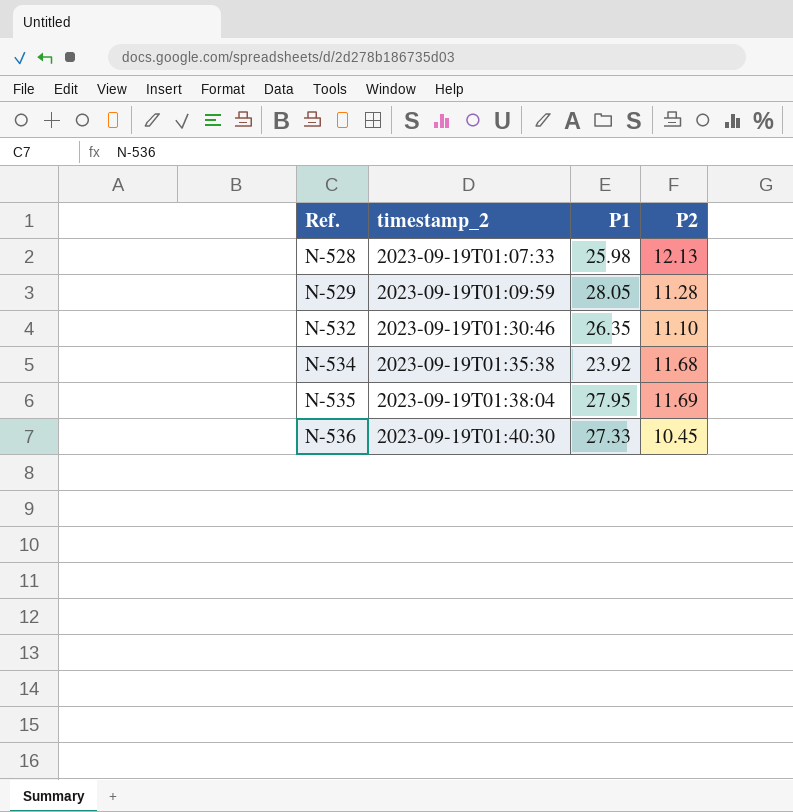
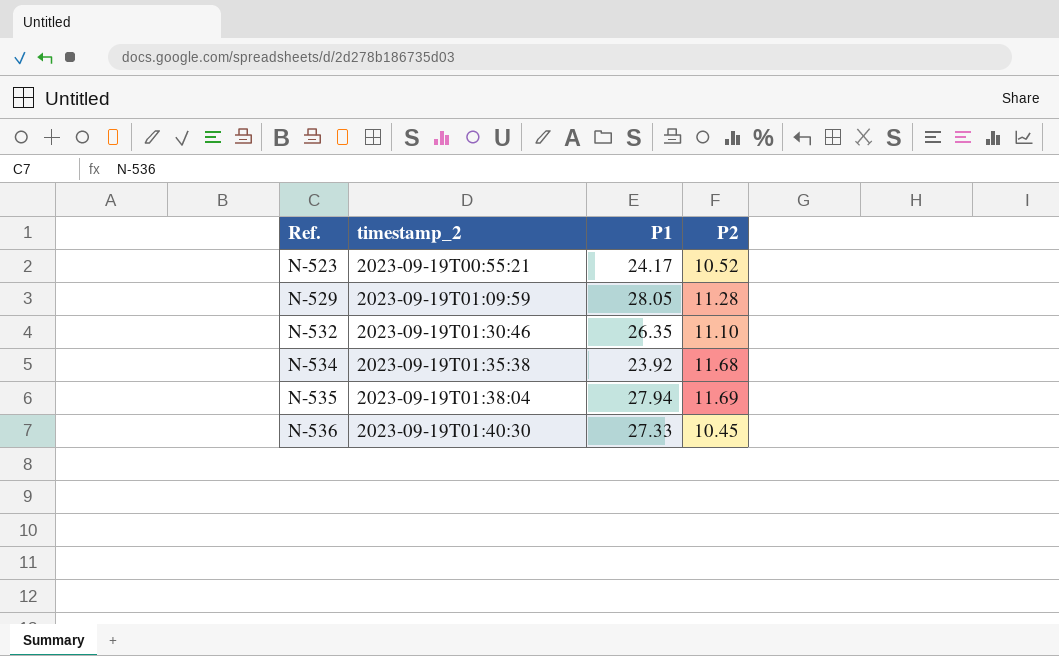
row N-528: 2023-09-19T01:07:33 | 25.98 | 12.13 -> none
row N-523: none -> 2023-09-19T00:55:21 | 24.17 | 10.52
N-535 | P1: 27.95 -> 27.94

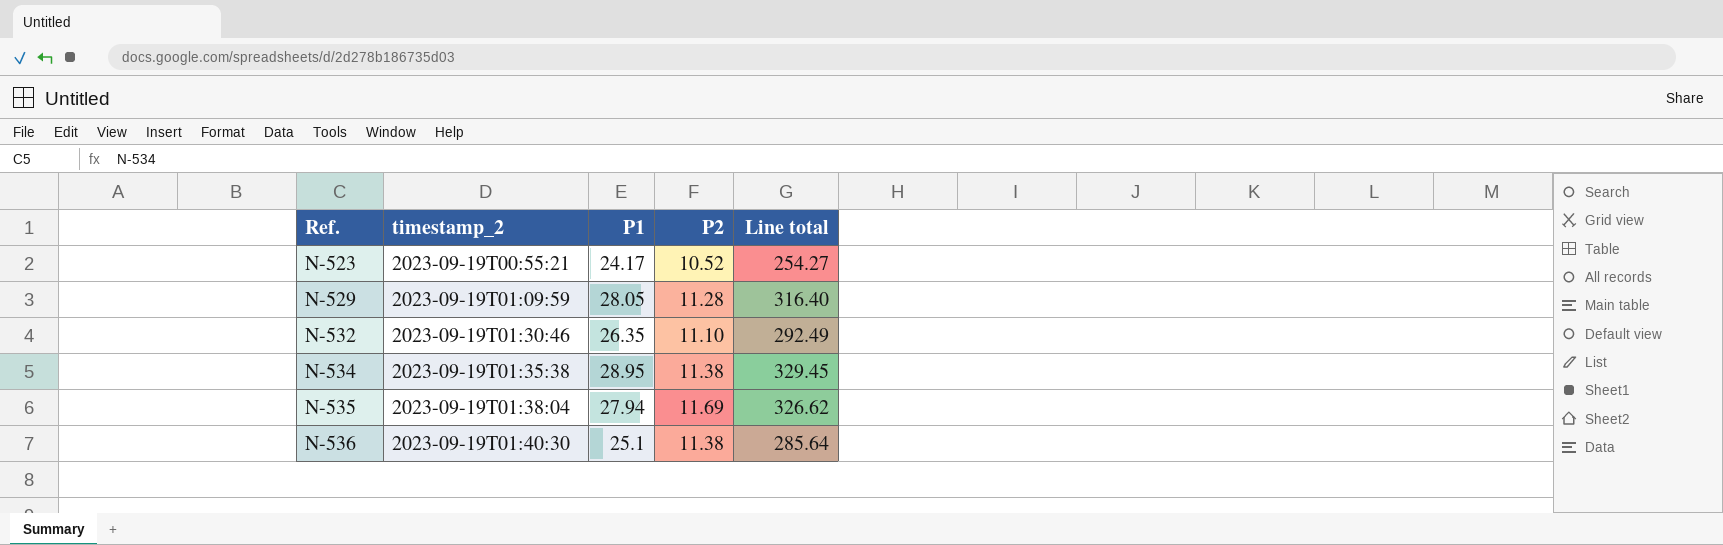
column Line total | formula: none -> [P1] * [P2]
N-534 | P1: 23.92 -> 28.95
N-534 | P2: 11.68 -> 11.38
N-536 | P1: 27.33 -> 25.1
N-536 | P2: 10.45 -> 11.38

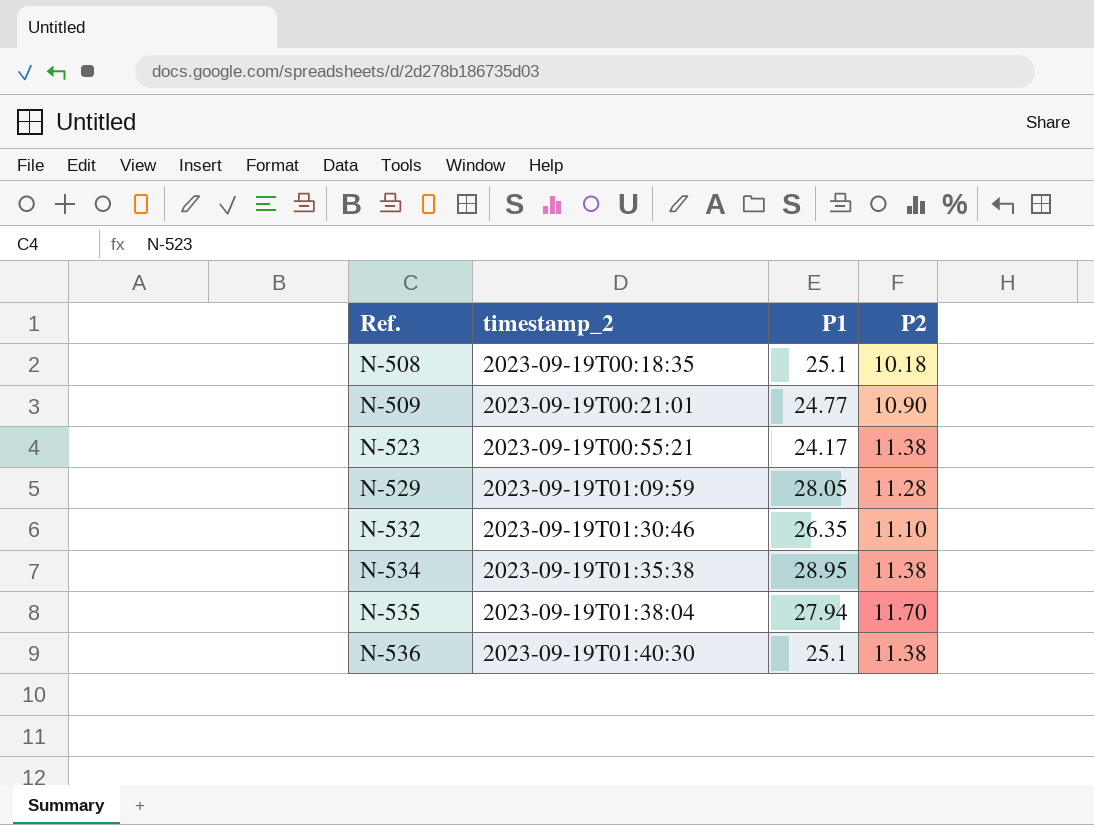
column Line total | formula: [P1] * [P2] -> none
row N-508: none -> 2023-09-19T00:18:35 | 25.1 | 10.18
row N-509: none -> 2023-09-19T00:21:01 | 24.77 | 10.90
N-523 | P2: 10.52 -> 11.38
N-535 | P2: 11.69 -> 11.70

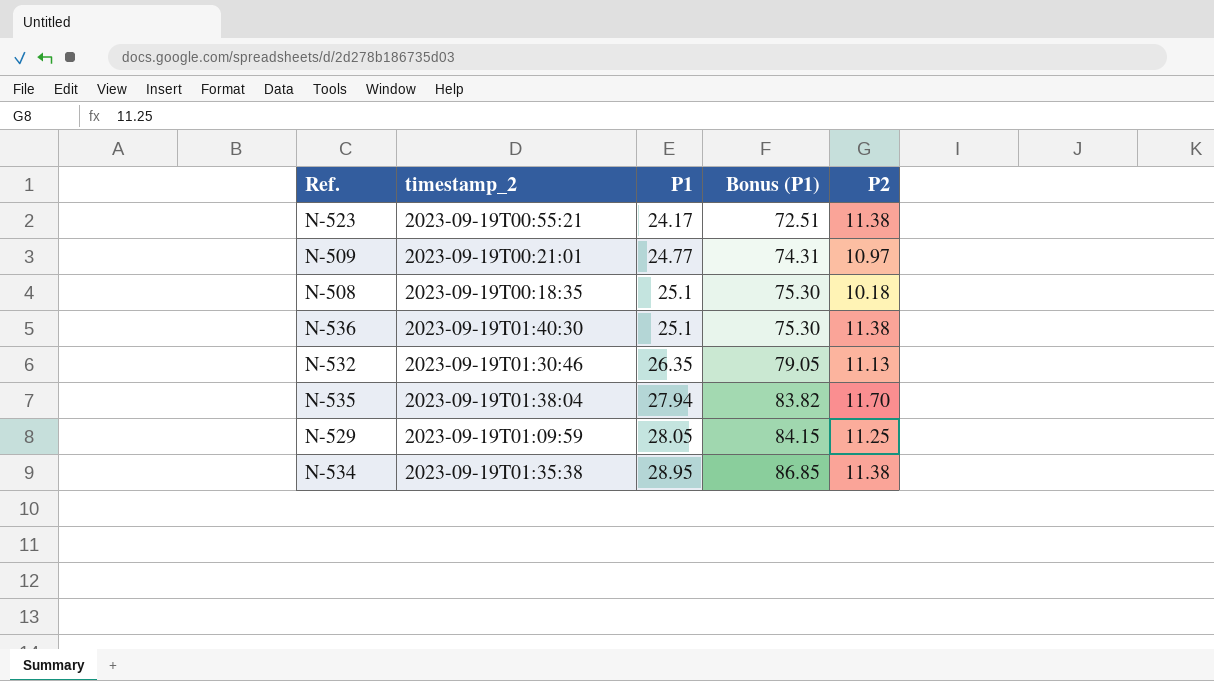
row order: Ref. ascending -> P1 ascending
column Bonus (P1) | formula: none -> [P1] * 3
N-509 | P2: 10.90 -> 10.97
N-532 | P2: 11.10 -> 11.13
N-529 | P2: 11.28 -> 11.25

